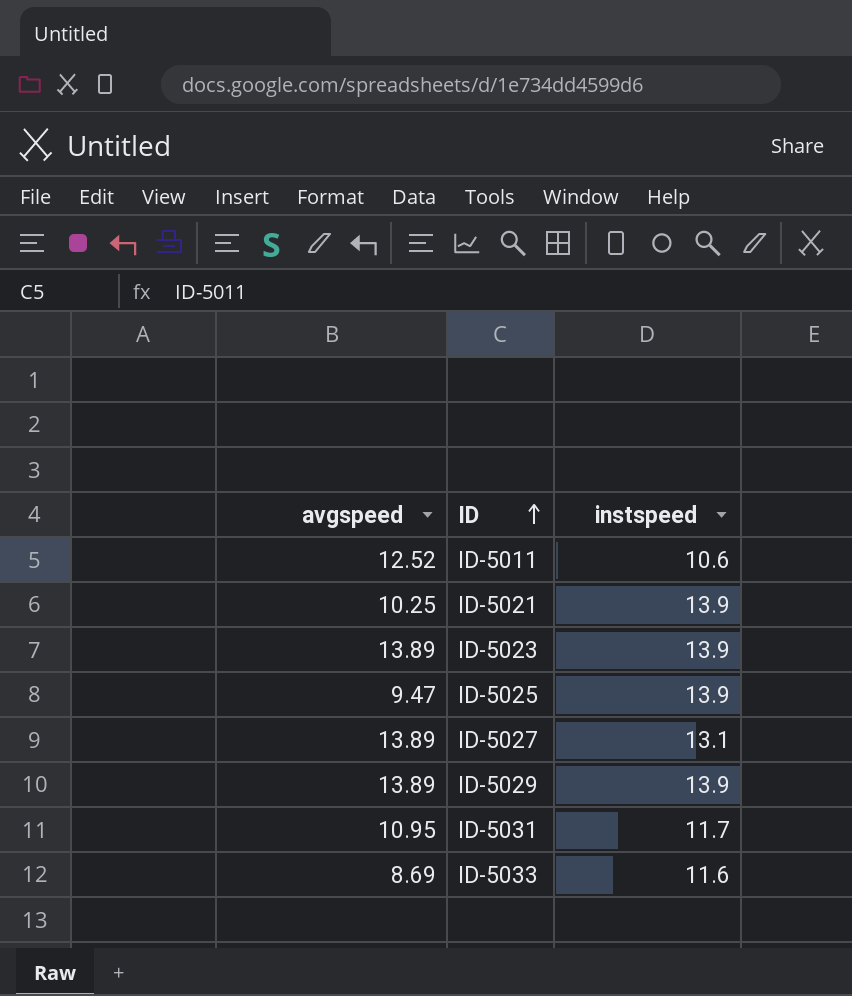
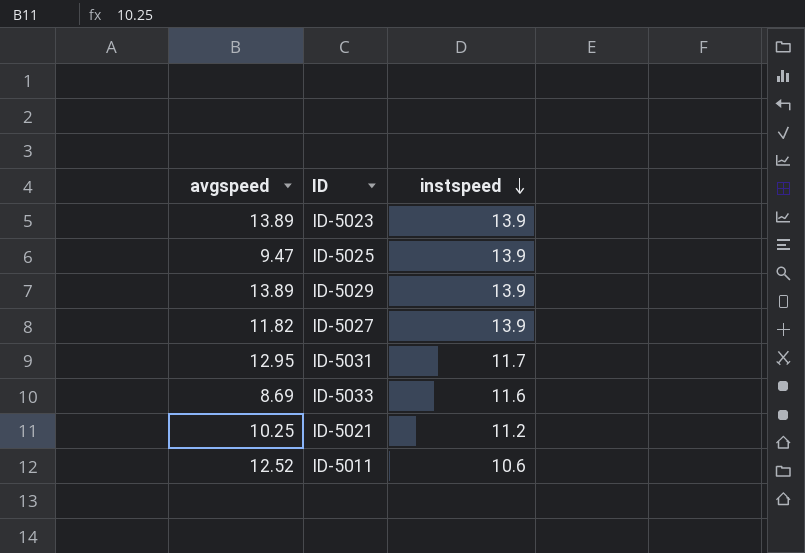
row order: ID ascending -> instspeed descending
ID-5027 | avgspeed: 13.89 -> 11.82
ID-5027 | instspeed: 13.1 -> 13.9
ID-5031 | avgspeed: 10.95 -> 12.95
ID-5021 | instspeed: 13.9 -> 11.2

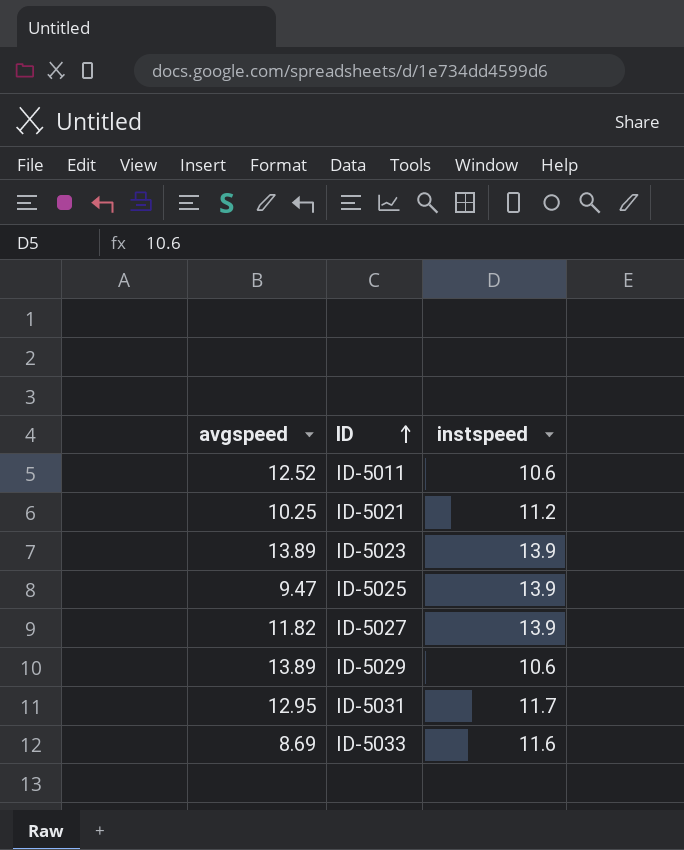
row order: instspeed descending -> ID ascending
ID-5029 | instspeed: 13.9 -> 10.6

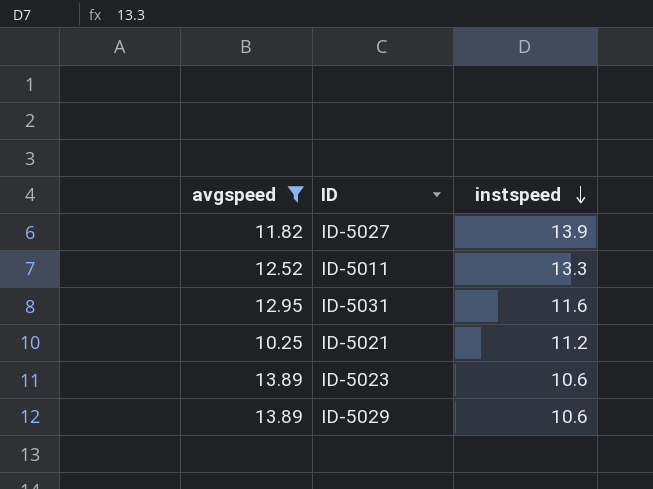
filter: none -> avgspeed >= 10.25
row order: ID ascending -> instspeed descending
ID-5011 | instspeed: 10.6 -> 13.3
ID-5031 | instspeed: 11.7 -> 11.6
ID-5023 | instspeed: 13.9 -> 10.6

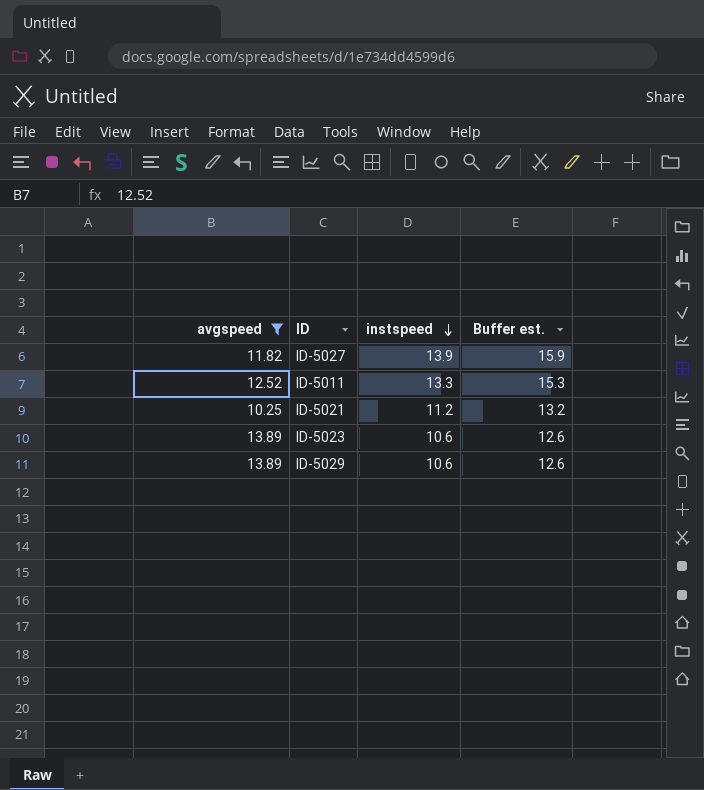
column Buffer est. | formula: none -> [instspeed] + 2
row ID-5031: 12.95 | 11.6 -> none

